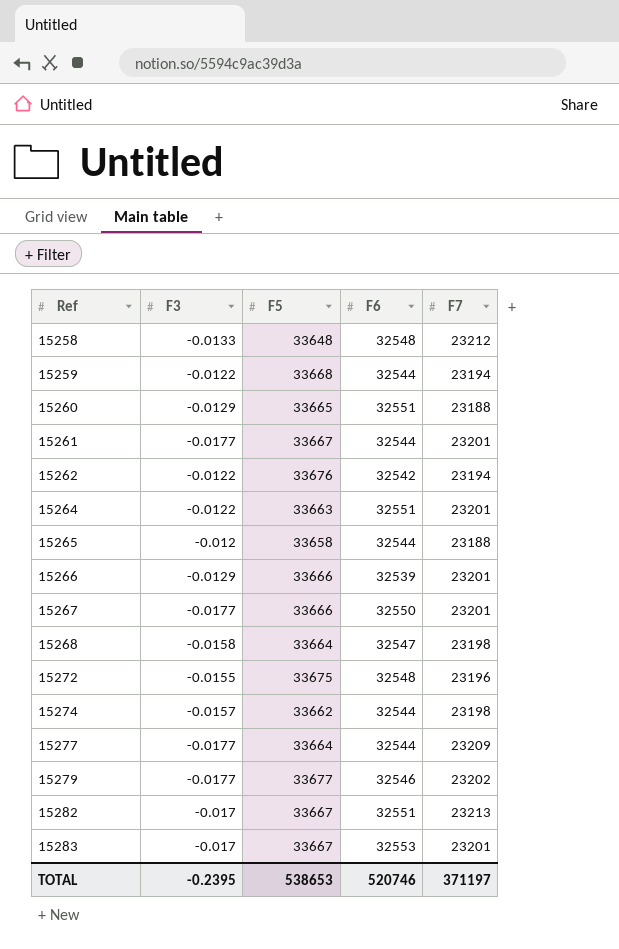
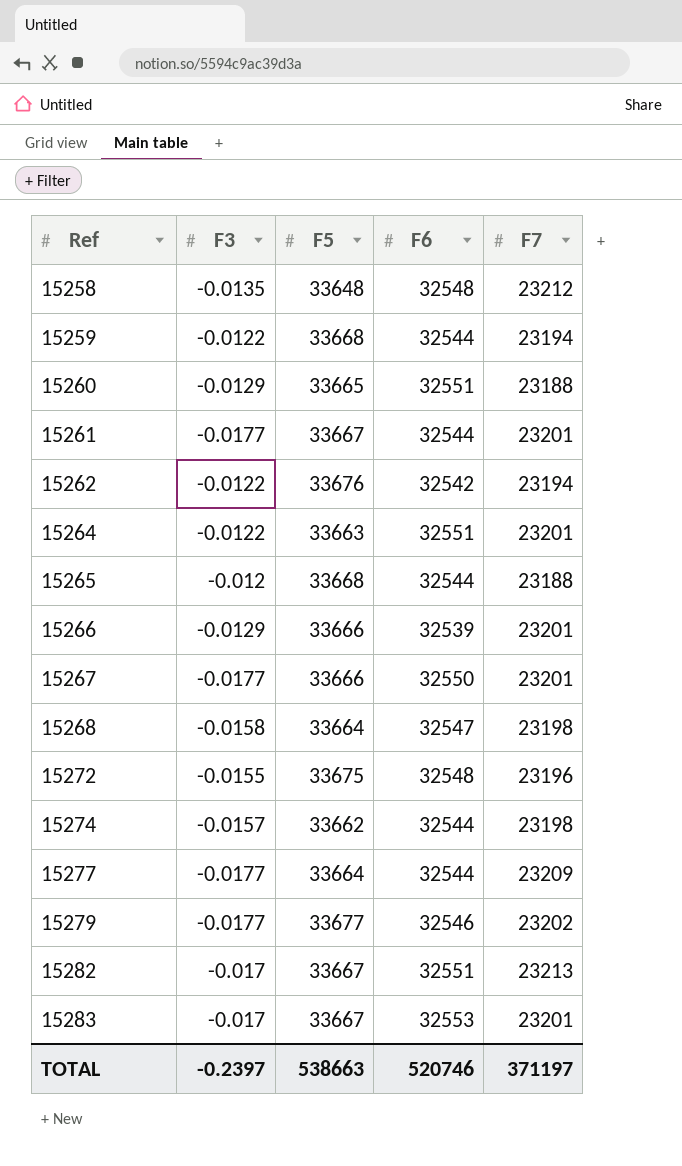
15258 | F3: -0.0133 -> -0.0135
15265 | F5: 33658 -> 33668
TOTAL | F3: -0.2395 -> -0.2397
TOTAL | F5: 538653 -> 538663

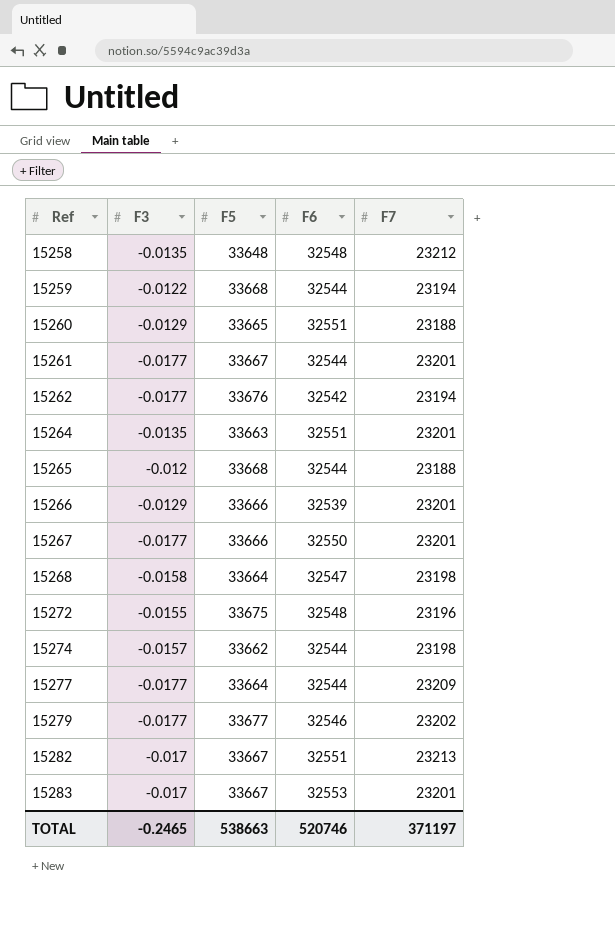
15262 | F3: -0.0122 -> -0.0177
15264 | F3: -0.0122 -> -0.0135
TOTAL | F3: -0.2397 -> -0.2465

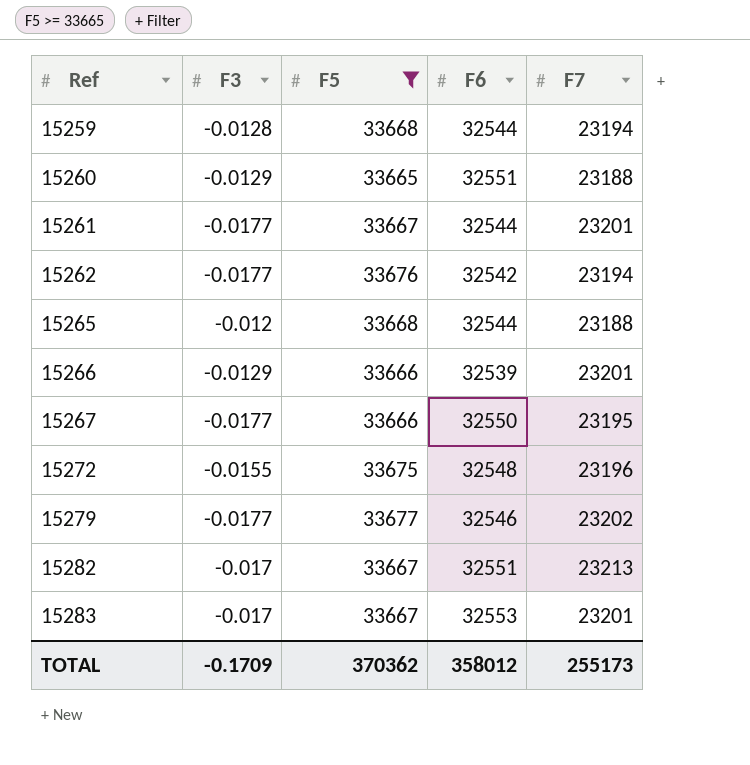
filter: none -> F5 >= 33665
15259 | F3: -0.0122 -> -0.0128
15267 | F7: 23201 -> 23195
TOTAL | F3: -0.2465 -> -0.1709
TOTAL | F5: 538663 -> 370362
TOTAL | F6: 520746 -> 358012
TOTAL | F7: 371197 -> 255173

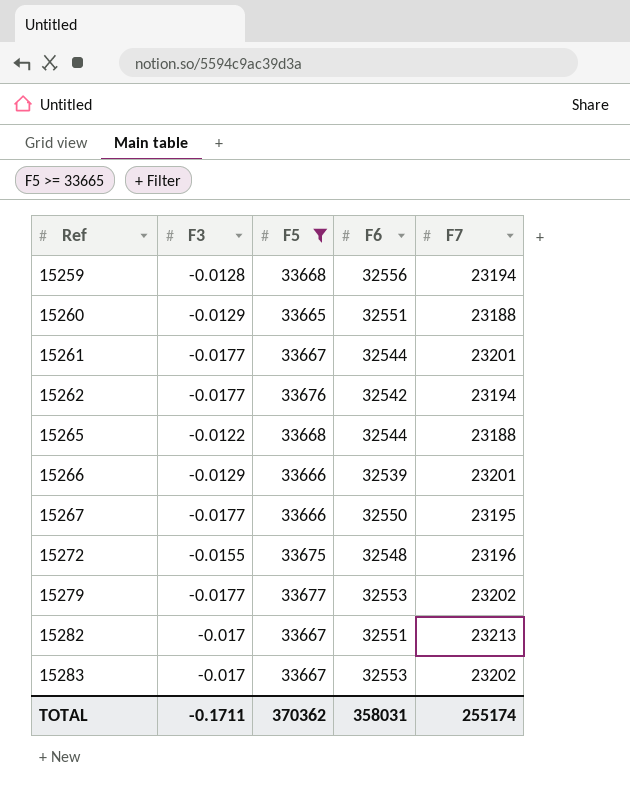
15259 | F6: 32544 -> 32556
15265 | F3: -0.012 -> -0.0122
15279 | F6: 32546 -> 32553
15283 | F7: 23201 -> 23202
TOTAL | F3: -0.1709 -> -0.1711
TOTAL | F6: 358012 -> 358031
TOTAL | F7: 255173 -> 255174

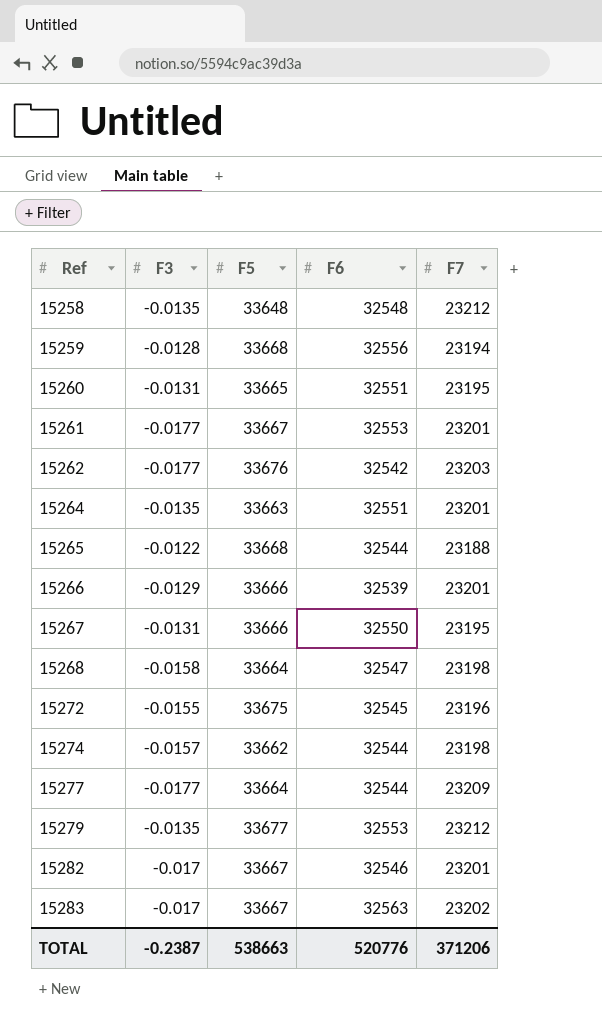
filter: F5 >= 33665 -> none
15260 | F3: -0.0129 -> -0.0131
15260 | F7: 23188 -> 23195
15261 | F6: 32544 -> 32553
15262 | F7: 23194 -> 23203
15267 | F3: -0.0177 -> -0.0131
15272 | F6: 32548 -> 32545
15279 | F3: -0.0177 -> -0.0135
15279 | F7: 23202 -> 23212
15282 | F6: 32551 -> 32546
15282 | F7: 23213 -> 23201
15283 | F6: 32553 -> 32563
TOTAL | F3: -0.1711 -> -0.2387
TOTAL | F5: 370362 -> 538663
TOTAL | F6: 358031 -> 520776
TOTAL | F7: 255174 -> 371206

